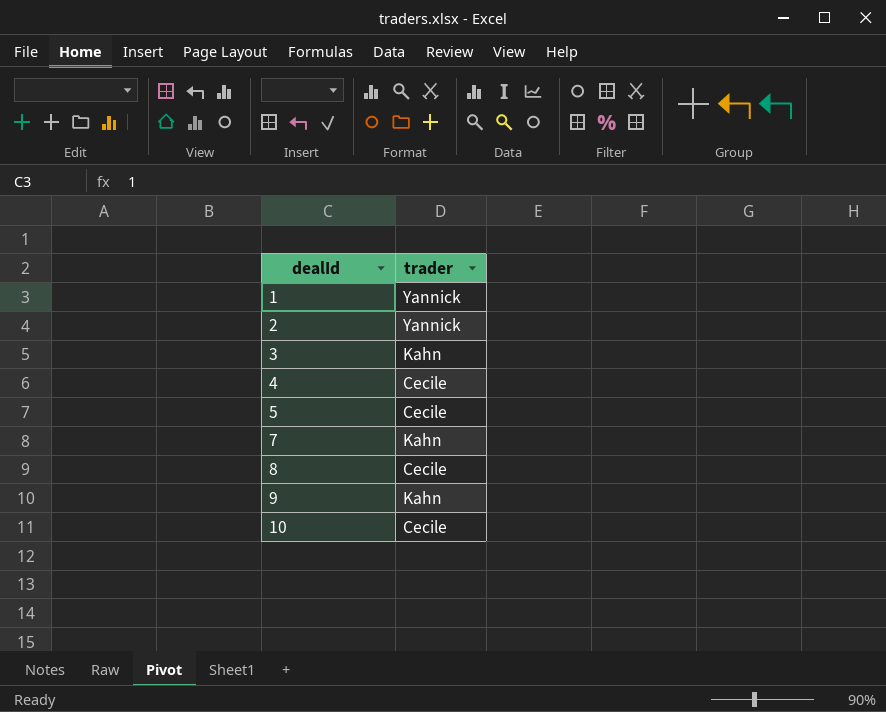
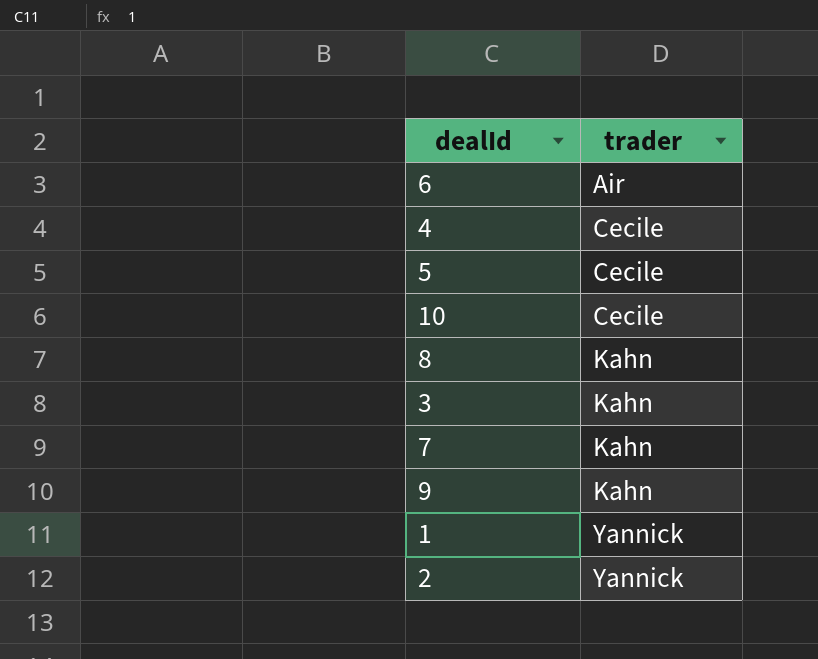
row order: dealId ascending -> trader ascending
row 6: none -> Air
8 | trader: Cecile -> Kahn

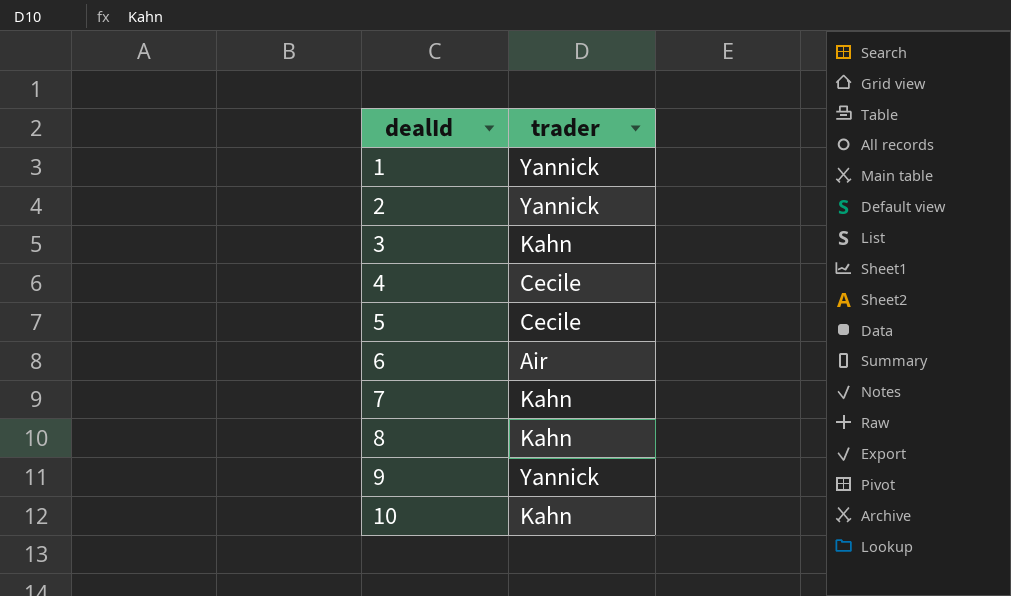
row order: trader ascending -> dealId ascending
9 | trader: Kahn -> Yannick
10 | trader: Cecile -> Kahn

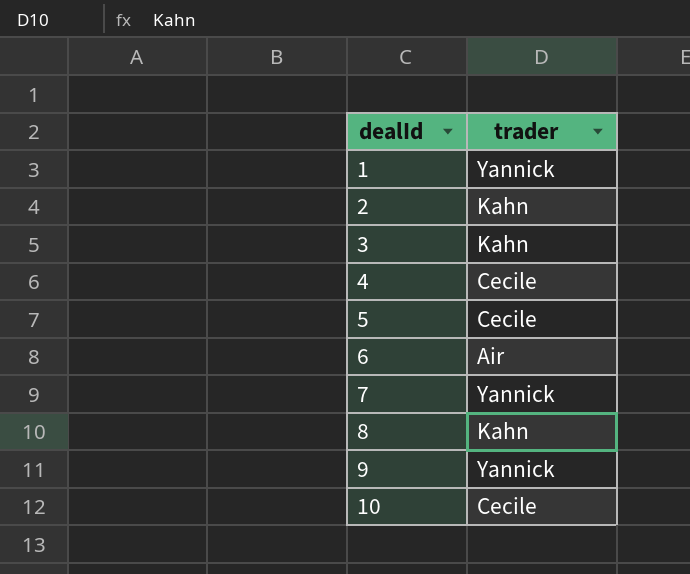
2 | trader: Yannick -> Kahn
7 | trader: Kahn -> Yannick
10 | trader: Kahn -> Cecile

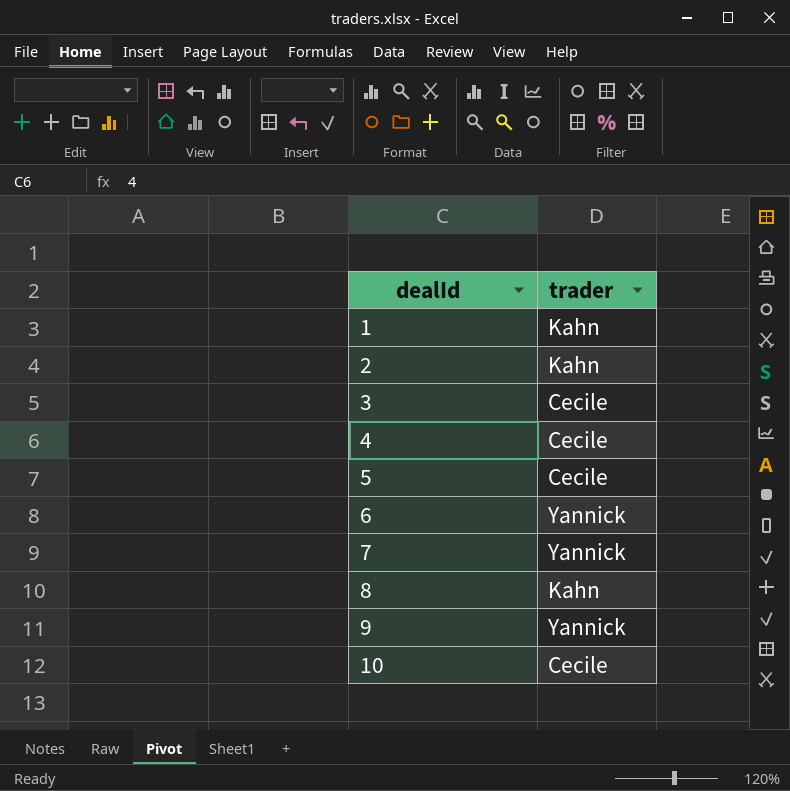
1 | trader: Yannick -> Kahn
3 | trader: Kahn -> Cecile
6 | trader: Air -> Yannick

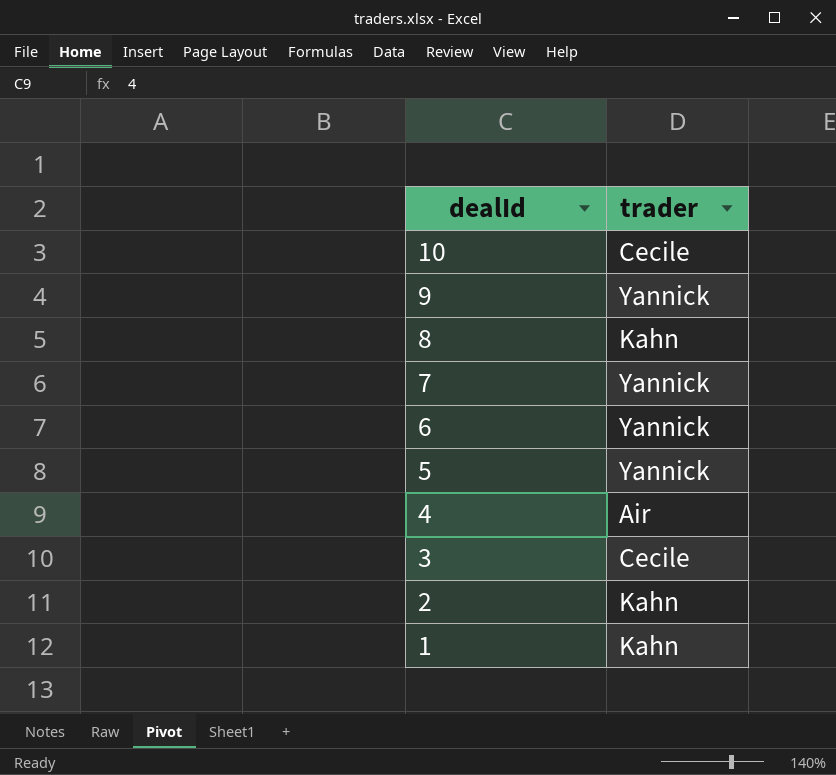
row order: dealId ascending -> dealId descending
5 | trader: Cecile -> Yannick
4 | trader: Cecile -> Air

